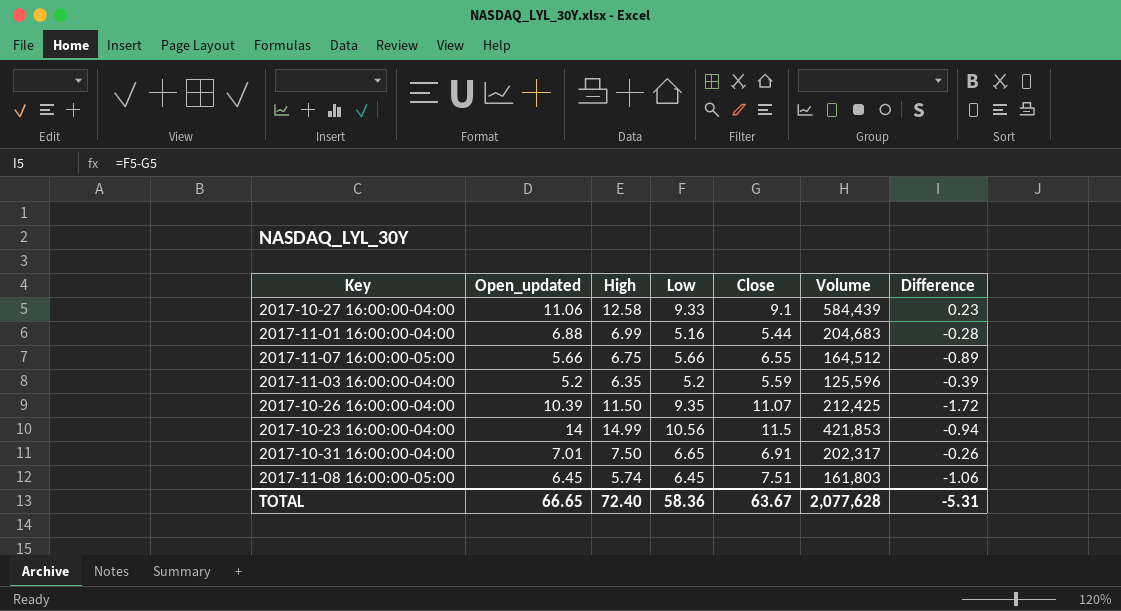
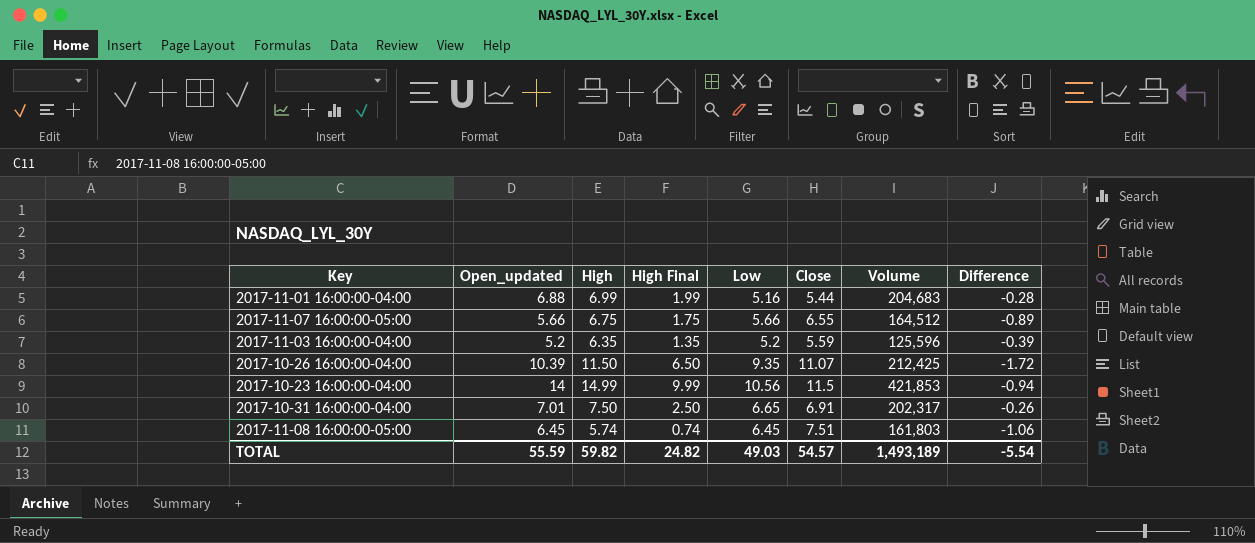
column High Final | formula: none -> [High] - 5
row 2017-10-27 16:00:00-04:00: 11.06 | 12.58 | 9.33 | 9.1 | 584,439 | 0.23 -> none
TOTAL | Open_updated: 66.65 -> 55.59
TOTAL | High: 72.40 -> 59.82
TOTAL | Low: 58.36 -> 49.03
TOTAL | Close: 63.67 -> 54.57
TOTAL | Volume: 2,077,628 -> 1,493,189
TOTAL | Difference: -5.31 -> -5.54

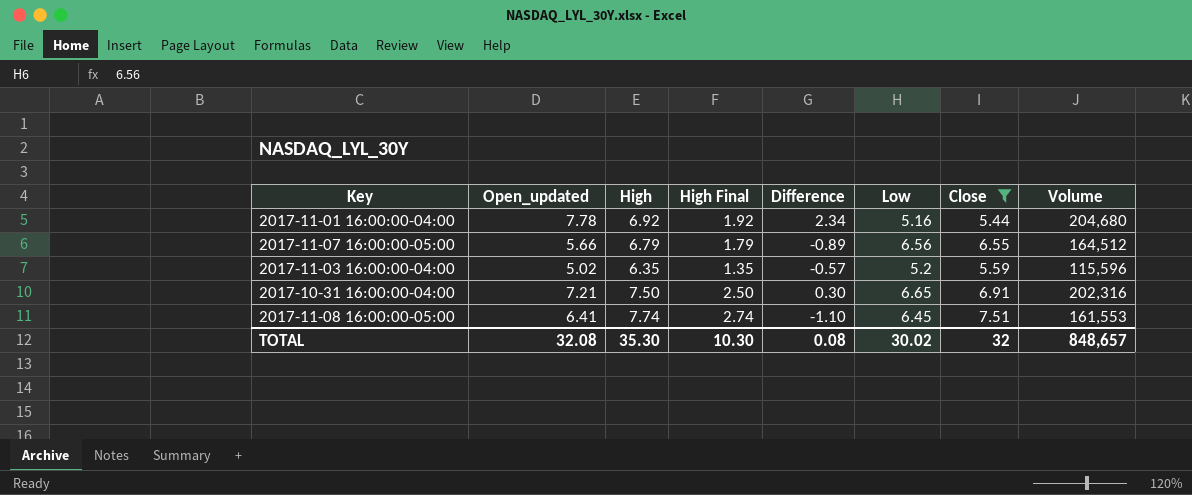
filter: none -> Close <= 7.51
column Difference | formula: [Low] - [Close] -> [Open_updated] - [Close]
column Difference | position: 8 -> 5
2017-11-01 16:00:00-04:00 | Open_updated: 6.88 -> 7.78
2017-11-01 16:00:00-04:00 | High: 6.99 -> 6.92
2017-11-01 16:00:00-04:00 | High Final: 1.99 -> 1.92
2017-11-01 16:00:00-04:00 | Volume: 204,683 -> 204,680
2017-11-07 16:00:00-05:00 | High: 6.75 -> 6.79
2017-11-07 16:00:00-05:00 | High Final: 1.75 -> 1.79
2017-11-07 16:00:00-05:00 | Low: 5.66 -> 6.56
2017-11-03 16:00:00-04:00 | Open_updated: 5.2 -> 5.02
2017-11-03 16:00:00-04:00 | Volume: 125,596 -> 115,596
2017-10-31 16:00:00-04:00 | Open_updated: 7.01 -> 7.21
2017-10-31 16:00:00-04:00 | Volume: 202,317 -> 202,316
2017-11-08 16:00:00-05:00 | Open_updated: 6.45 -> 6.41
2017-11-08 16:00:00-05:00 | High: 5.74 -> 7.74
2017-11-08 16:00:00-05:00 | High Final: 0.74 -> 2.74
2017-11-08 16:00:00-05:00 | Volume: 161,803 -> 161,553
TOTAL | Open_updated: 55.59 -> 32.08
TOTAL | High: 59.82 -> 35.30
TOTAL | High Final: 24.82 -> 10.30
TOTAL | Difference: -5.54 -> 0.08
TOTAL | Low: 49.03 -> 30.02
TOTAL | Close: 54.57 -> 32
TOTAL | Volume: 1,493,189 -> 848,657

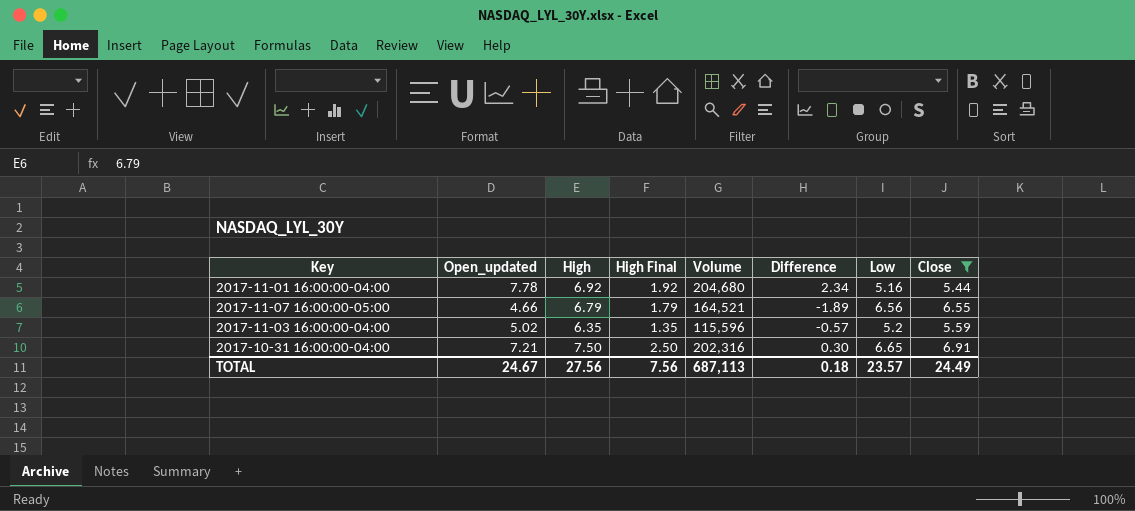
column Volume | position: 8 -> 5
row 2017-11-08 16:00:00-05:00: 6.41 | 7.74 | 2.74 | -1.10 | 6.45 | 7.51 | 161,553 -> none
2017-11-07 16:00:00-05:00 | Open_updated: 5.66 -> 4.66
2017-11-07 16:00:00-05:00 | Volume: 164,512 -> 164,521
2017-11-07 16:00:00-05:00 | Difference: -0.89 -> -1.89
TOTAL | Open_updated: 32.08 -> 24.67
TOTAL | High: 35.30 -> 27.56
TOTAL | High Final: 10.30 -> 7.56
TOTAL | Volume: 848,657 -> 687,113
TOTAL | Difference: 0.08 -> 0.18
TOTAL | Low: 30.02 -> 23.57
TOTAL | Close: 32 -> 24.49

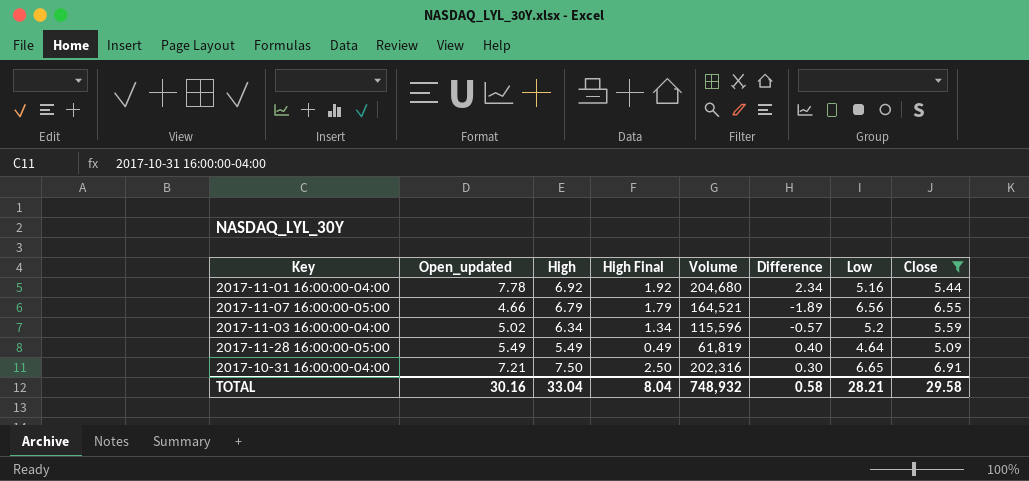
2017-11-03 16:00:00-04:00 | High: 6.35 -> 6.34
2017-11-03 16:00:00-04:00 | High Final: 1.35 -> 1.34
row 2017-11-28 16:00:00-05:00: none -> 5.49 | 5.49 | 0.49 | 61,819 | 0.40 | 4.64 | 5.09
TOTAL | Open_updated: 24.67 -> 30.16
TOTAL | High: 27.56 -> 33.04
TOTAL | High Final: 7.56 -> 8.04
TOTAL | Volume: 687,113 -> 748,932
TOTAL | Difference: 0.18 -> 0.58
TOTAL | Low: 23.57 -> 28.21
TOTAL | Close: 24.49 -> 29.58

